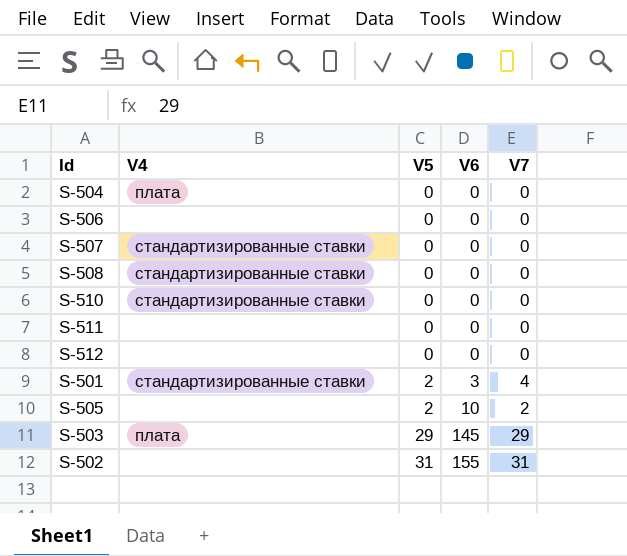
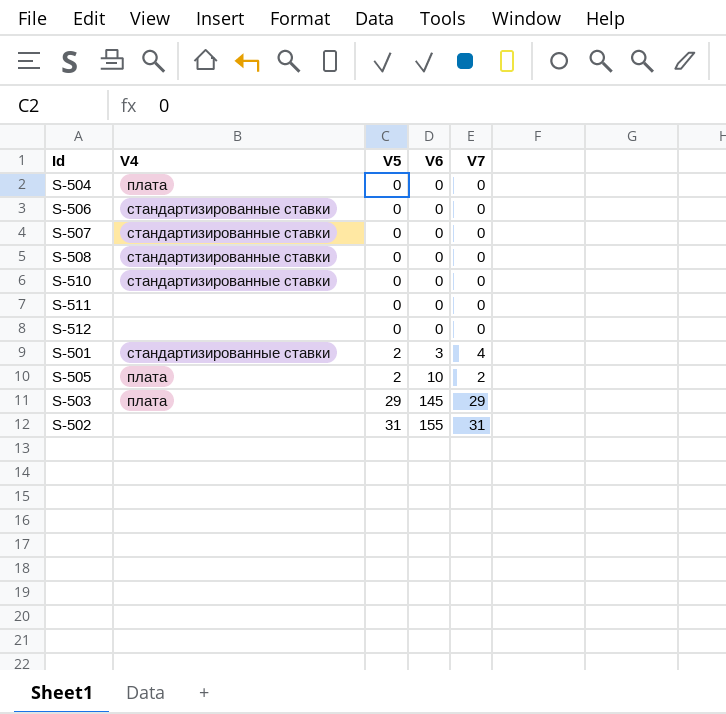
S-506 | V4: none -> стандартизированные ставки
S-505 | V4: none -> плата

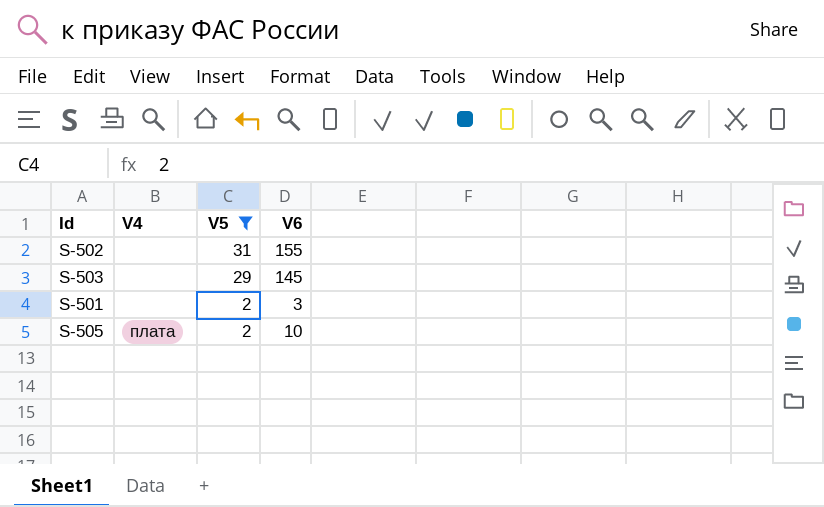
filter: none -> V5 != 0
row order: V5 ascending -> V5 descending
column V7 | position: 5 -> none
S-503 | V4: плата -> none
S-501 | V4: стандартизированные ставки -> none

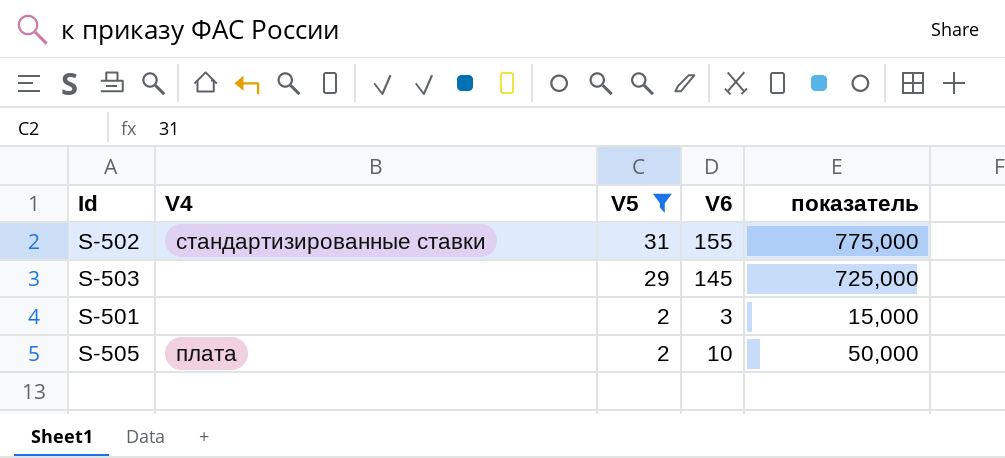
column показатель | formula: none -> [V6] * 5
S-502 | V4: none -> стандартизированные ставки

